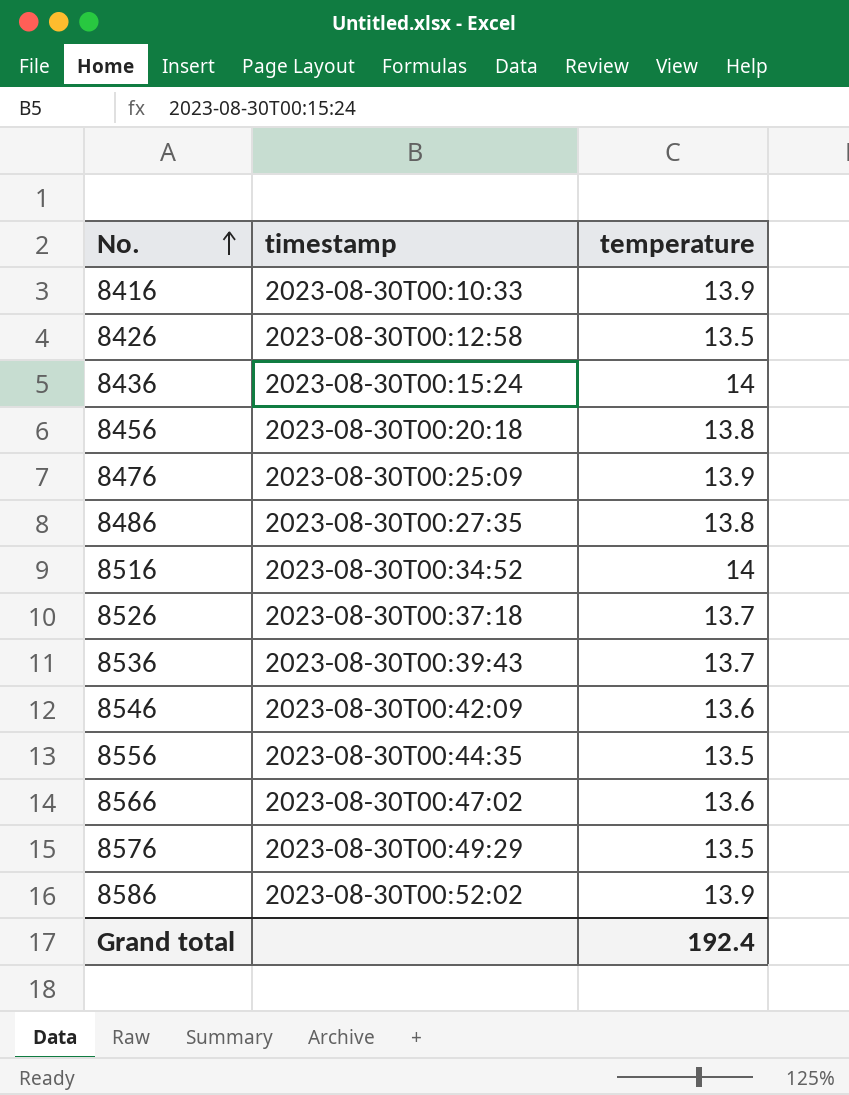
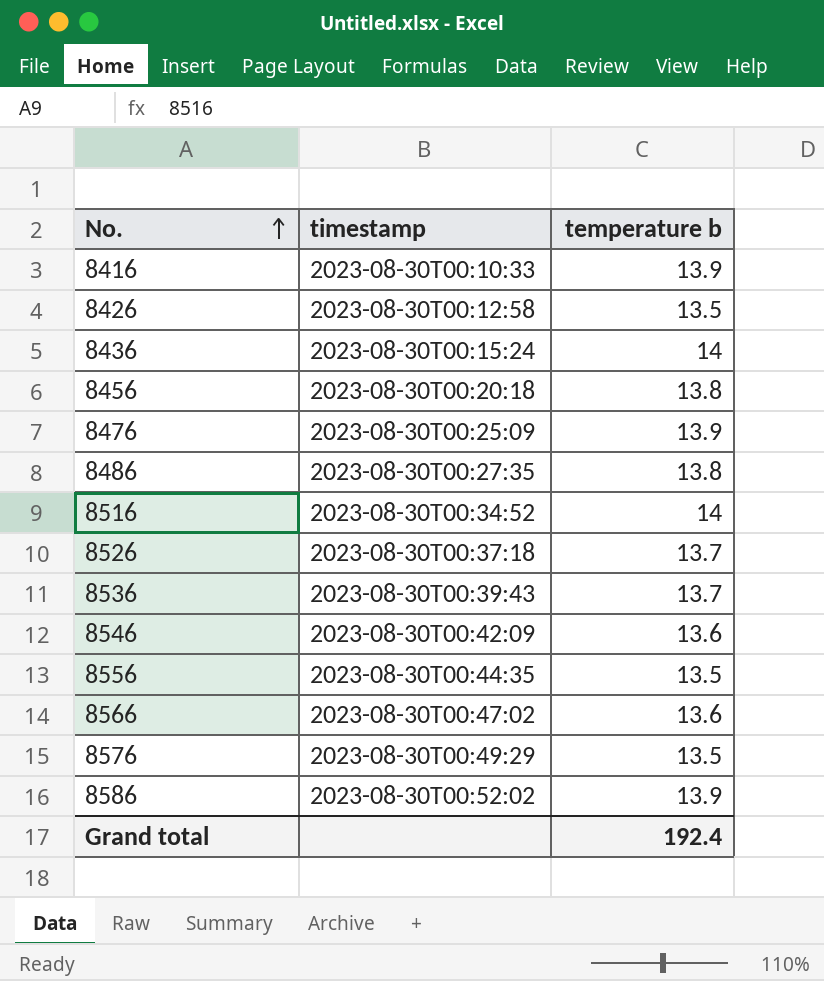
column name: temperature -> temperature b

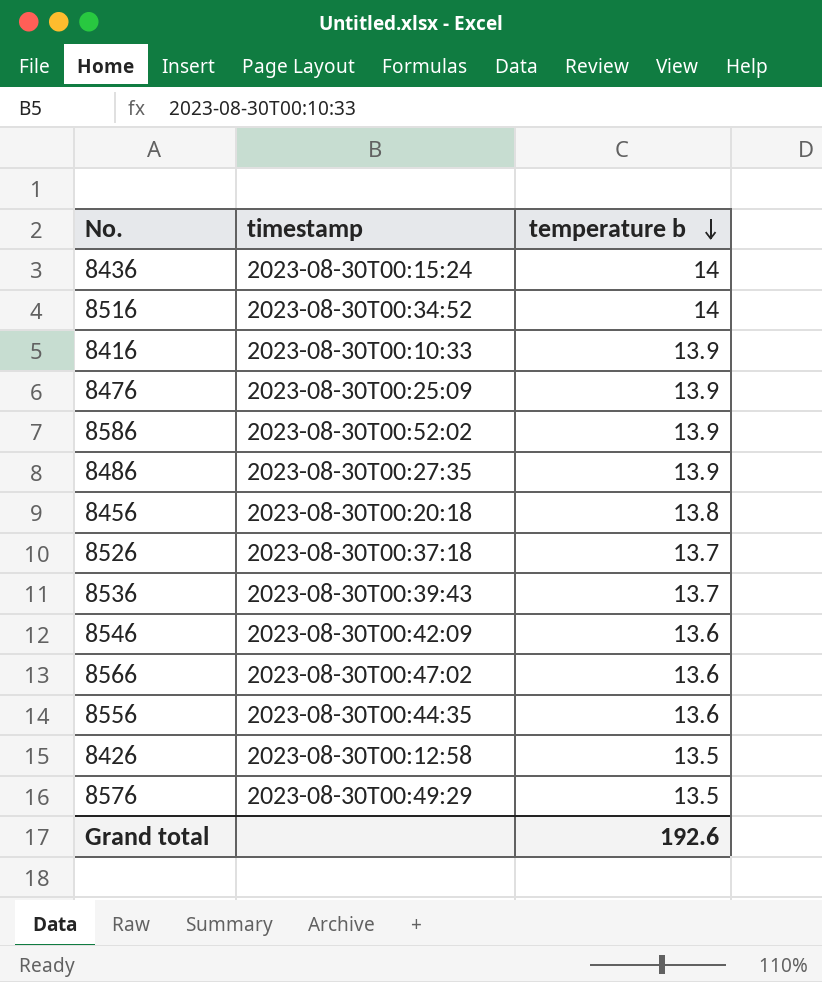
row order: No. ascending -> temperature b descending
8486 | temperature b: 13.8 -> 13.9
8556 | temperature b: 13.5 -> 13.6
Grand total | temperature b: 192.4 -> 192.6

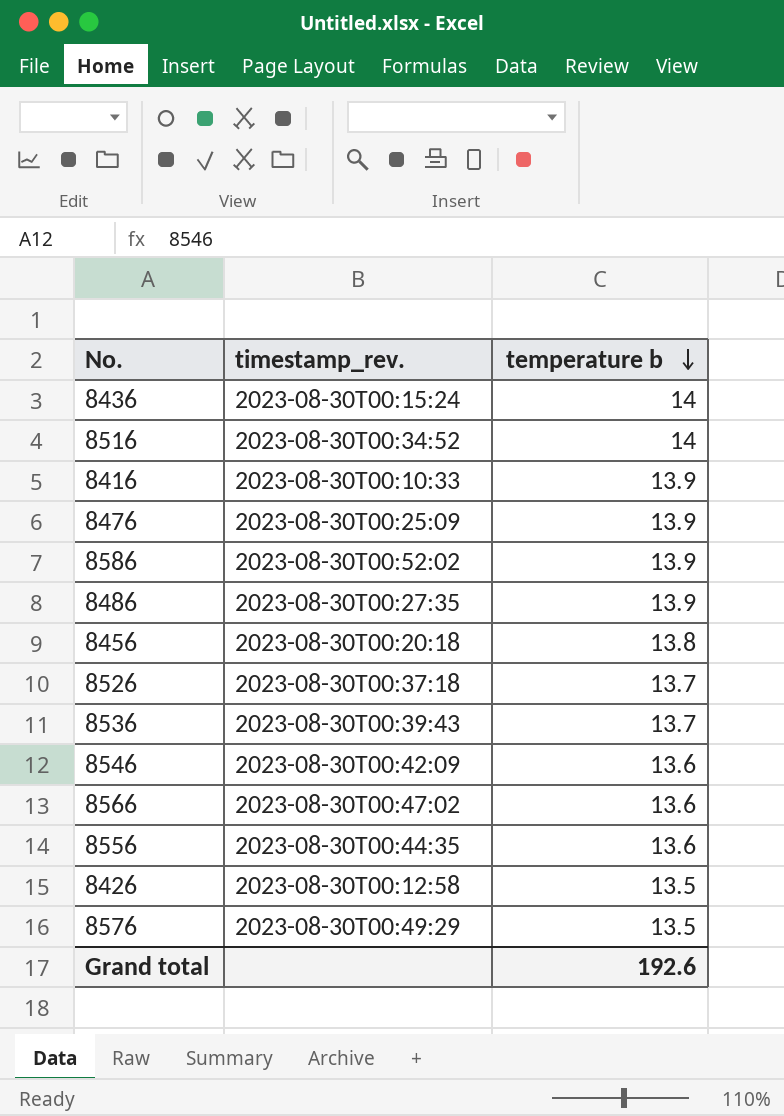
column name: timestamp -> timestamp_rev.

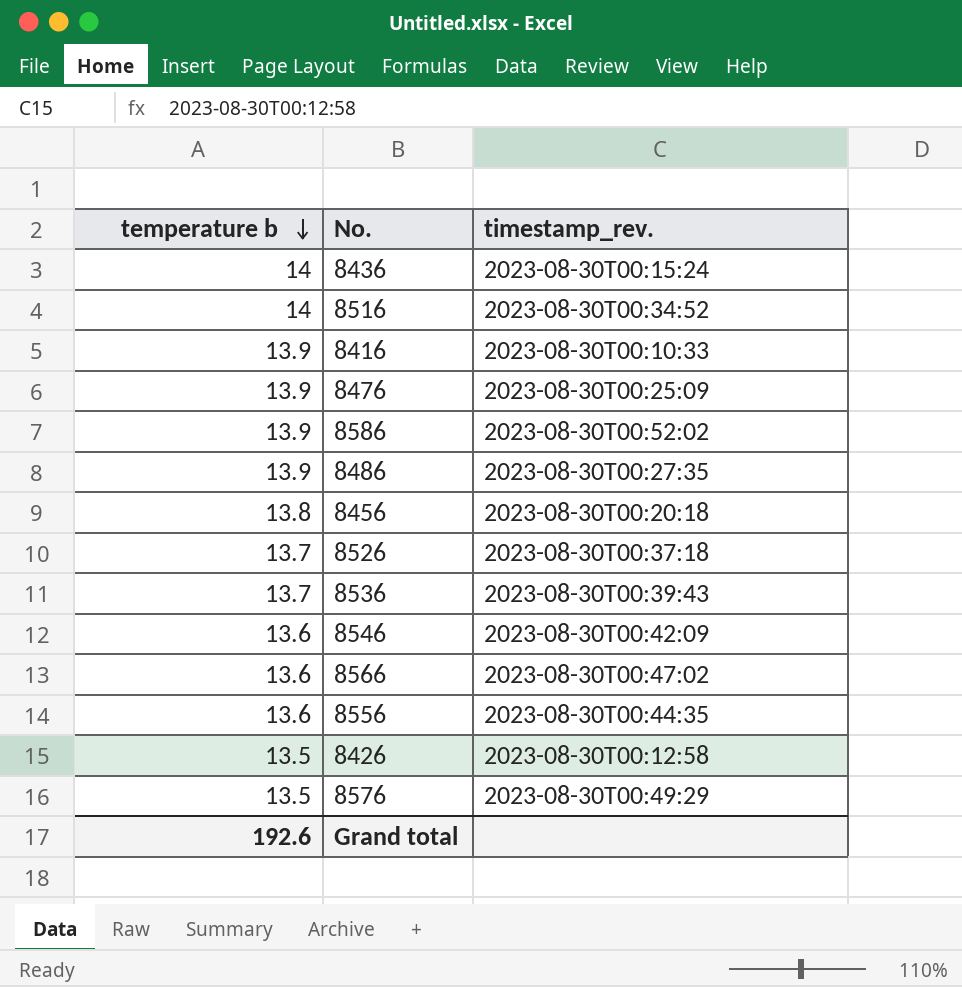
column temperature b | position: 3 -> 1

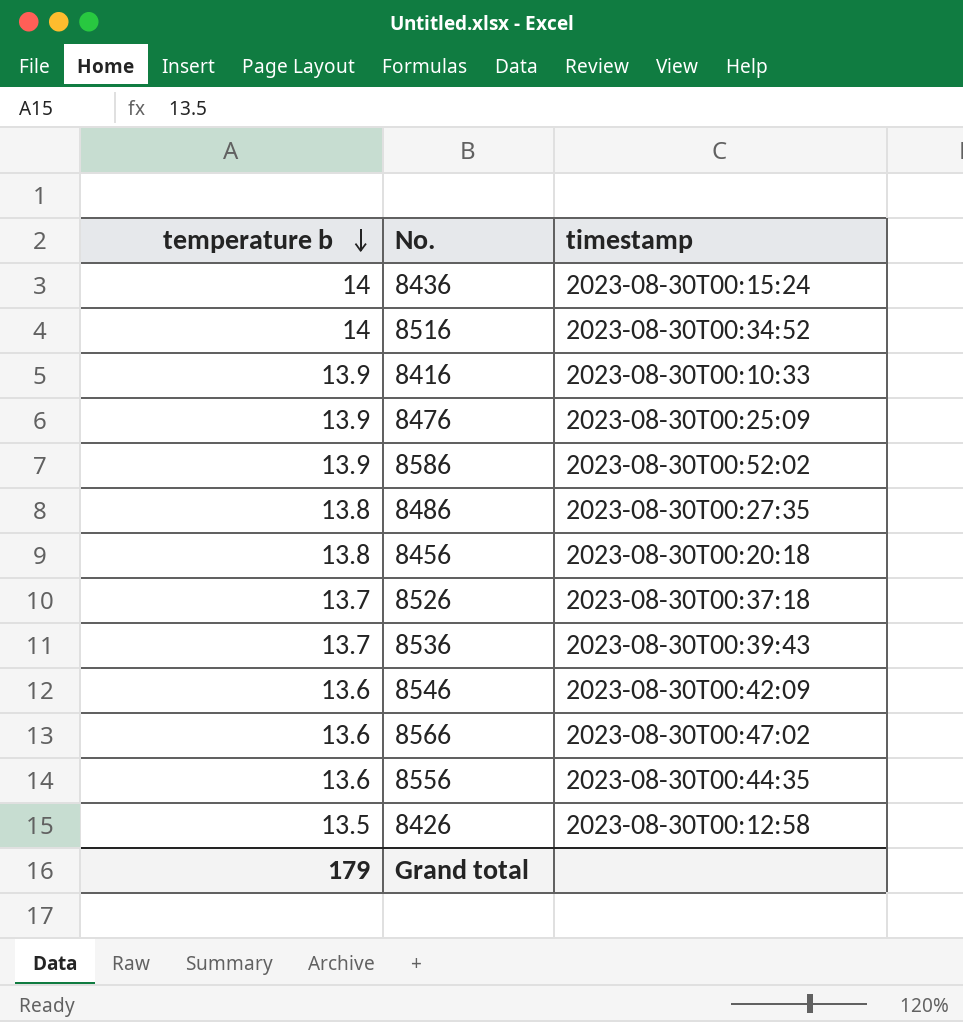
column name: timestamp_rev. -> timestamp
row 8576: 13.5 | 2023-08-30T00:49:29 -> none
8486 | temperature b: 13.9 -> 13.8
Grand total | temperature b: 192.6 -> 179

